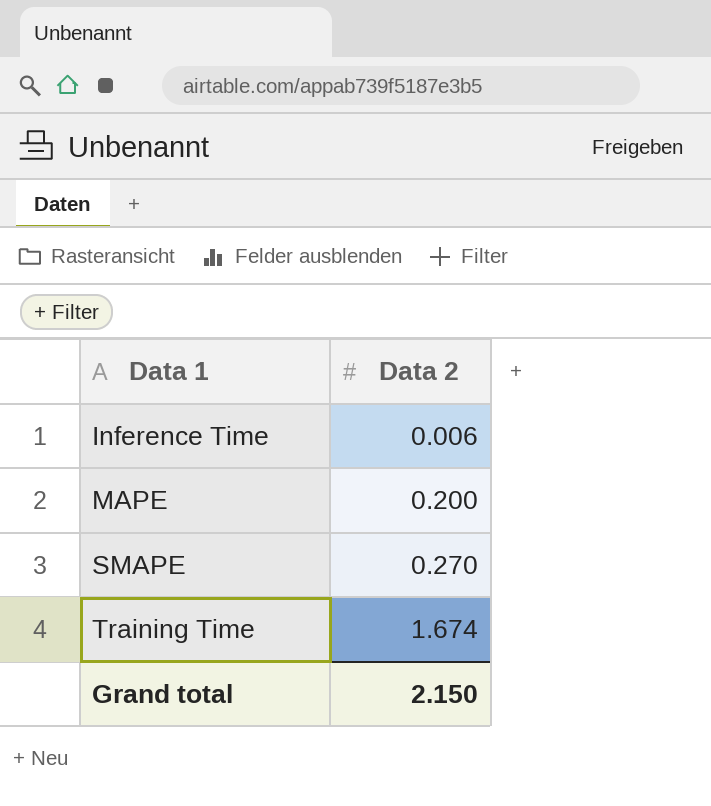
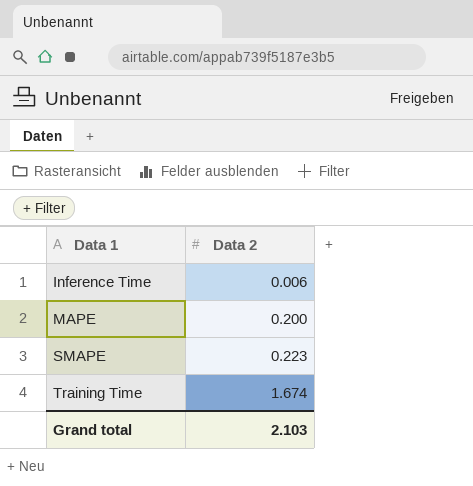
SMAPE | Data 2: 0.270 -> 0.223
Grand total | Data 2: 2.150 -> 2.103

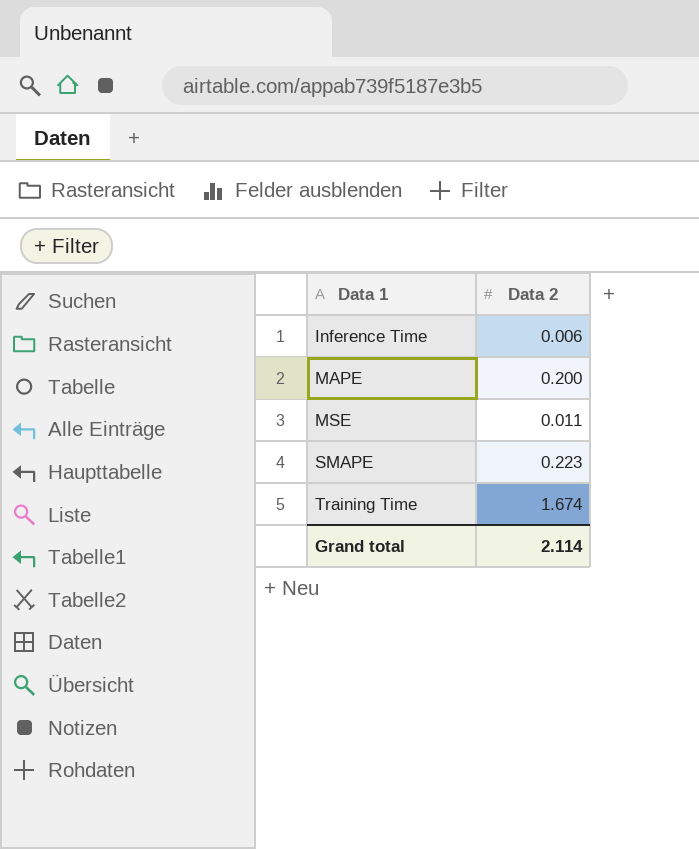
row MSE: none -> 0.011
Grand total | Data 2: 2.103 -> 2.114

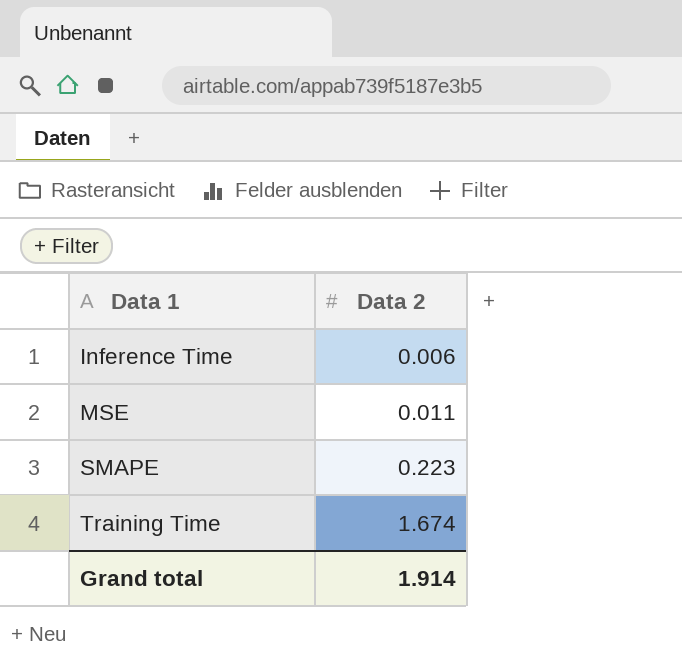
row MAPE: 0.200 -> none
Grand total | Data 2: 2.114 -> 1.914

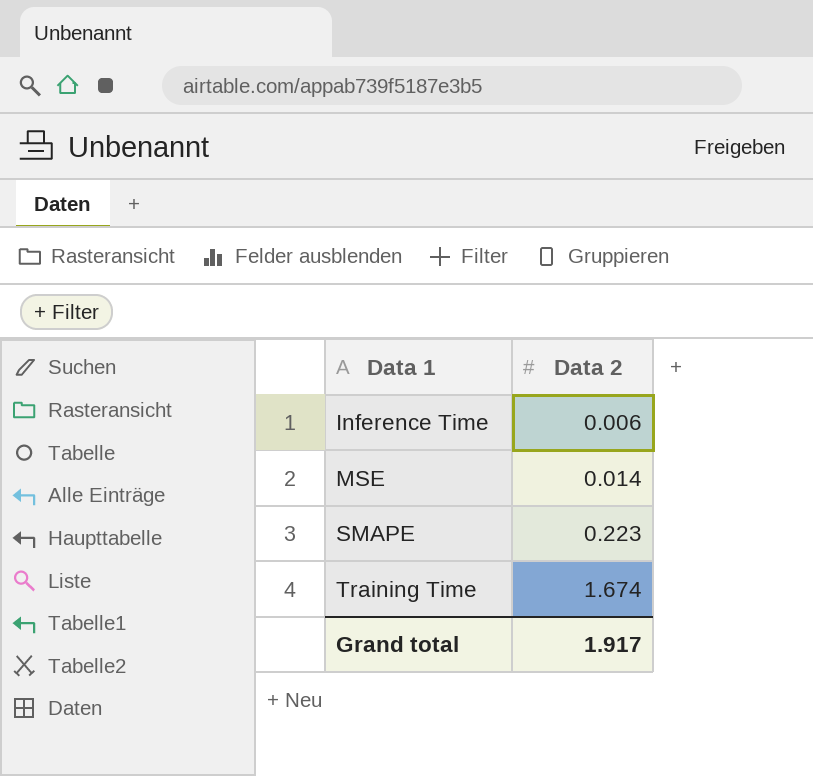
MSE | Data 2: 0.011 -> 0.014
Grand total | Data 2: 1.914 -> 1.917

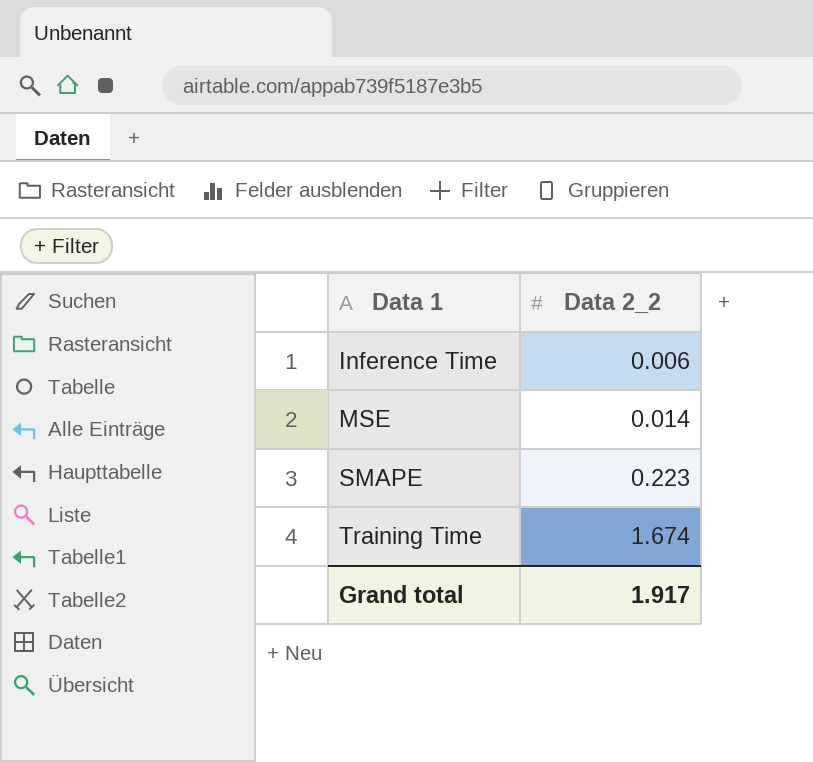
column name: Data 2 -> Data 2_2

